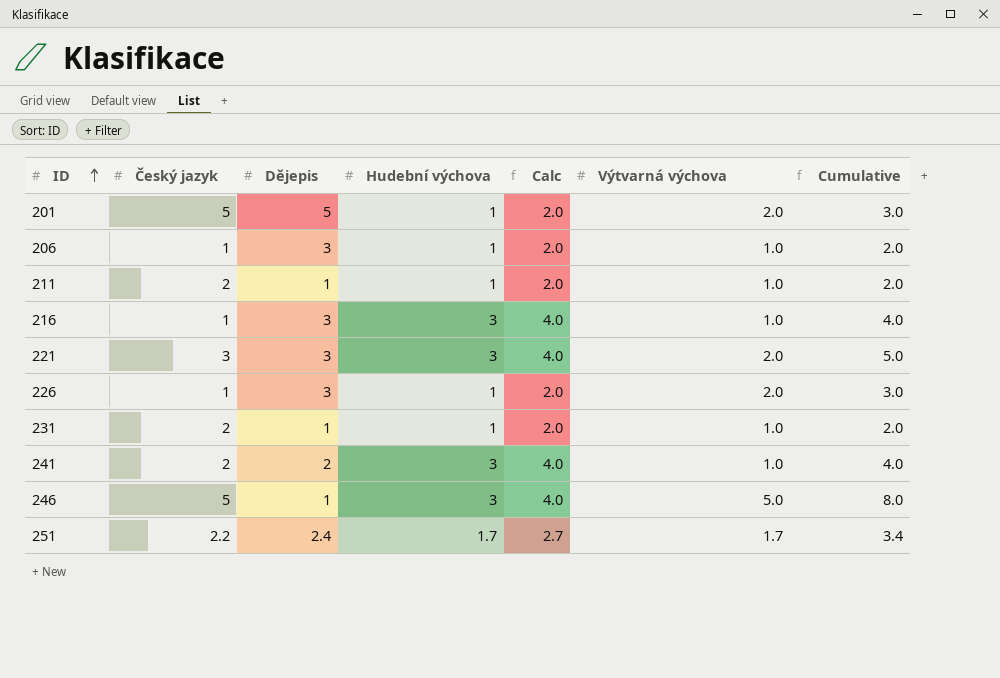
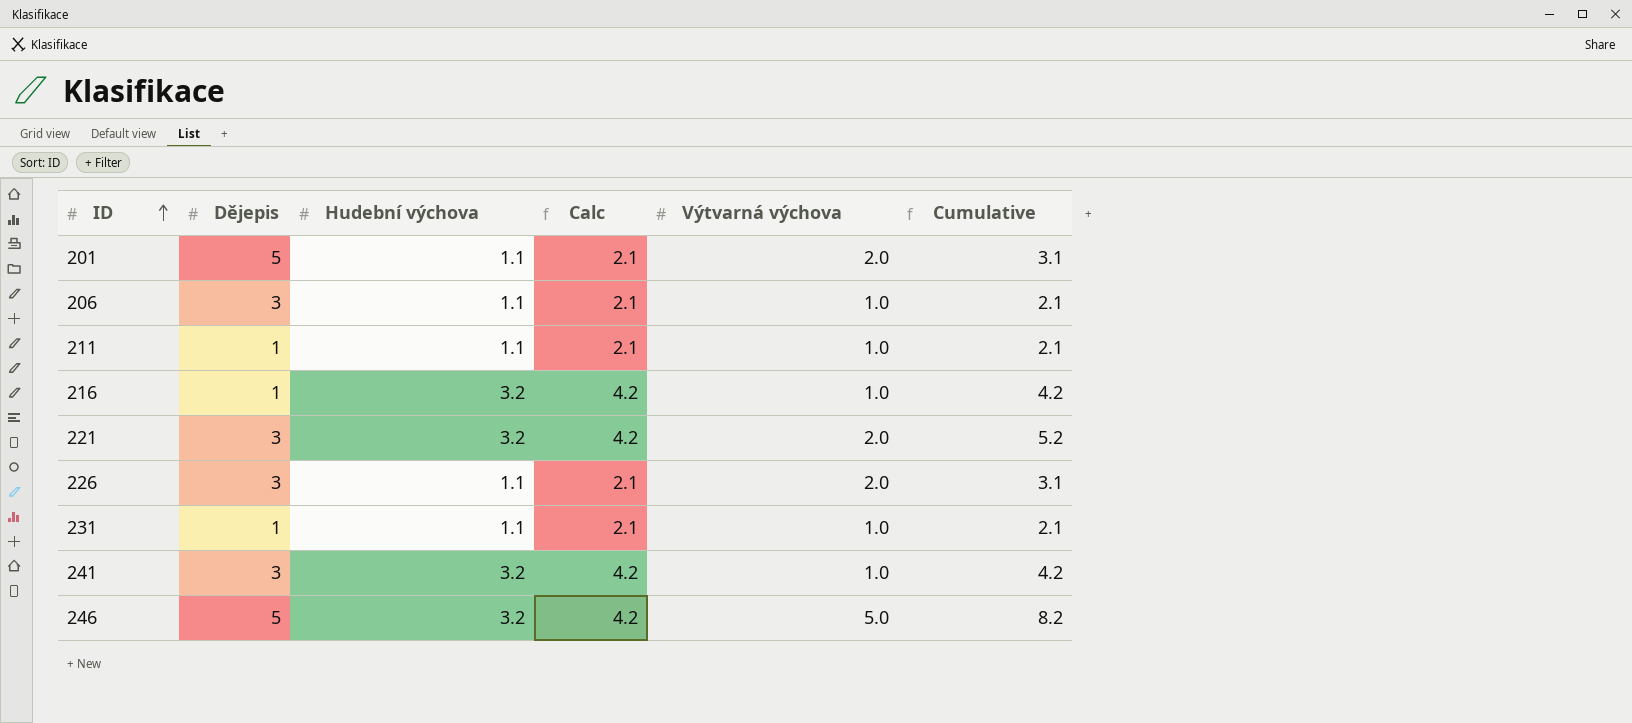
column Český jazyk | position: 2 -> none
row 251: 2.2 | 2.4 | 1.7 | 2.7 | 1.7 | 3.4 -> none
201 | Hudební výchova: 1 -> 1.1
201 | Calc: 2.0 -> 2.1
201 | Cumulative: 3.0 -> 3.1
206 | Hudební výchova: 1 -> 1.1
206 | Calc: 2.0 -> 2.1
206 | Cumulative: 2.0 -> 2.1
211 | Hudební výchova: 1 -> 1.1
211 | Calc: 2.0 -> 2.1
211 | Cumulative: 2.0 -> 2.1
216 | Dějepis: 3 -> 1
216 | Hudební výchova: 3 -> 3.2
216 | Calc: 4.0 -> 4.2
216 | Cumulative: 4.0 -> 4.2
221 | Hudební výchova: 3 -> 3.2
221 | Calc: 4.0 -> 4.2
221 | Cumulative: 5.0 -> 5.2
226 | Hudební výchova: 1 -> 1.1
226 | Calc: 2.0 -> 2.1
226 | Cumulative: 3.0 -> 3.1
231 | Hudební výchova: 1 -> 1.1
231 | Calc: 2.0 -> 2.1
231 | Cumulative: 2.0 -> 2.1
241 | Dějepis: 2 -> 3
241 | Hudební výchova: 3 -> 3.2
241 | Calc: 4.0 -> 4.2
241 | Cumulative: 4.0 -> 4.2
246 | Dějepis: 1 -> 5
246 | Hudební výchova: 3 -> 3.2
246 | Calc: 4.0 -> 4.2
246 | Cumulative: 8.0 -> 8.2

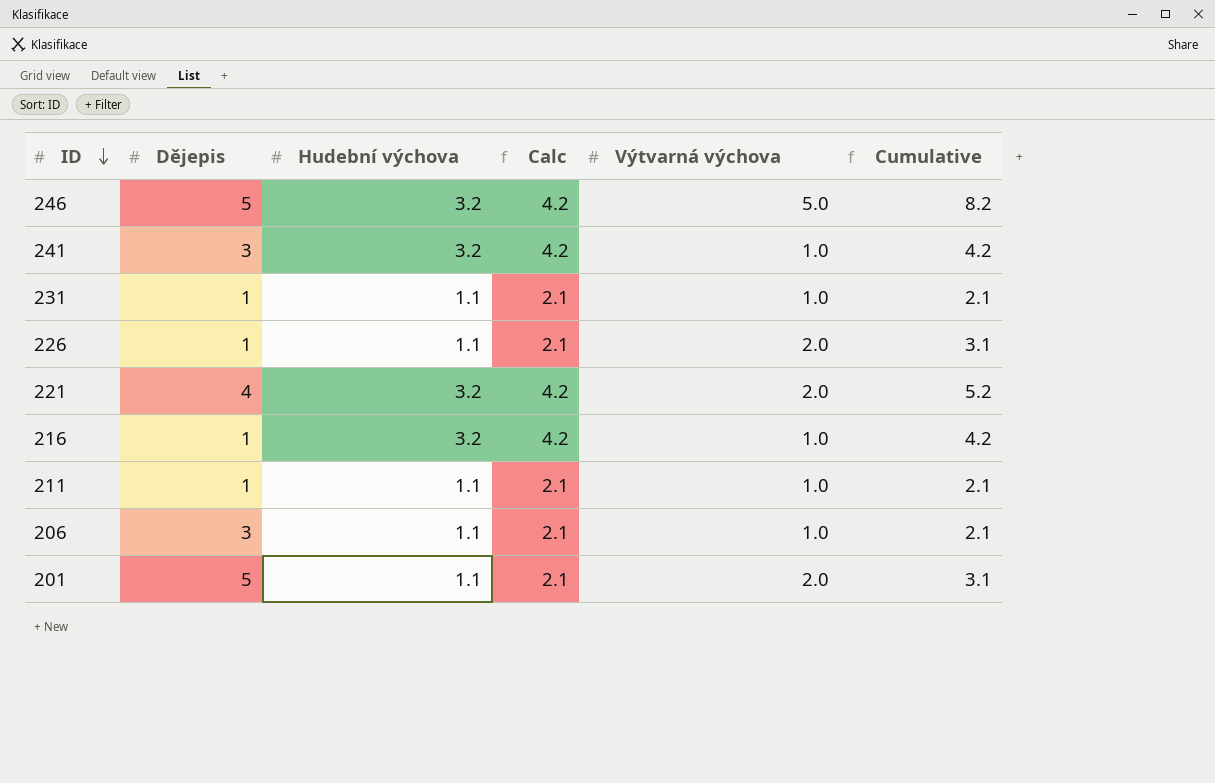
row order: ID ascending -> ID descending
226 | Dějepis: 3 -> 1
221 | Dějepis: 3 -> 4

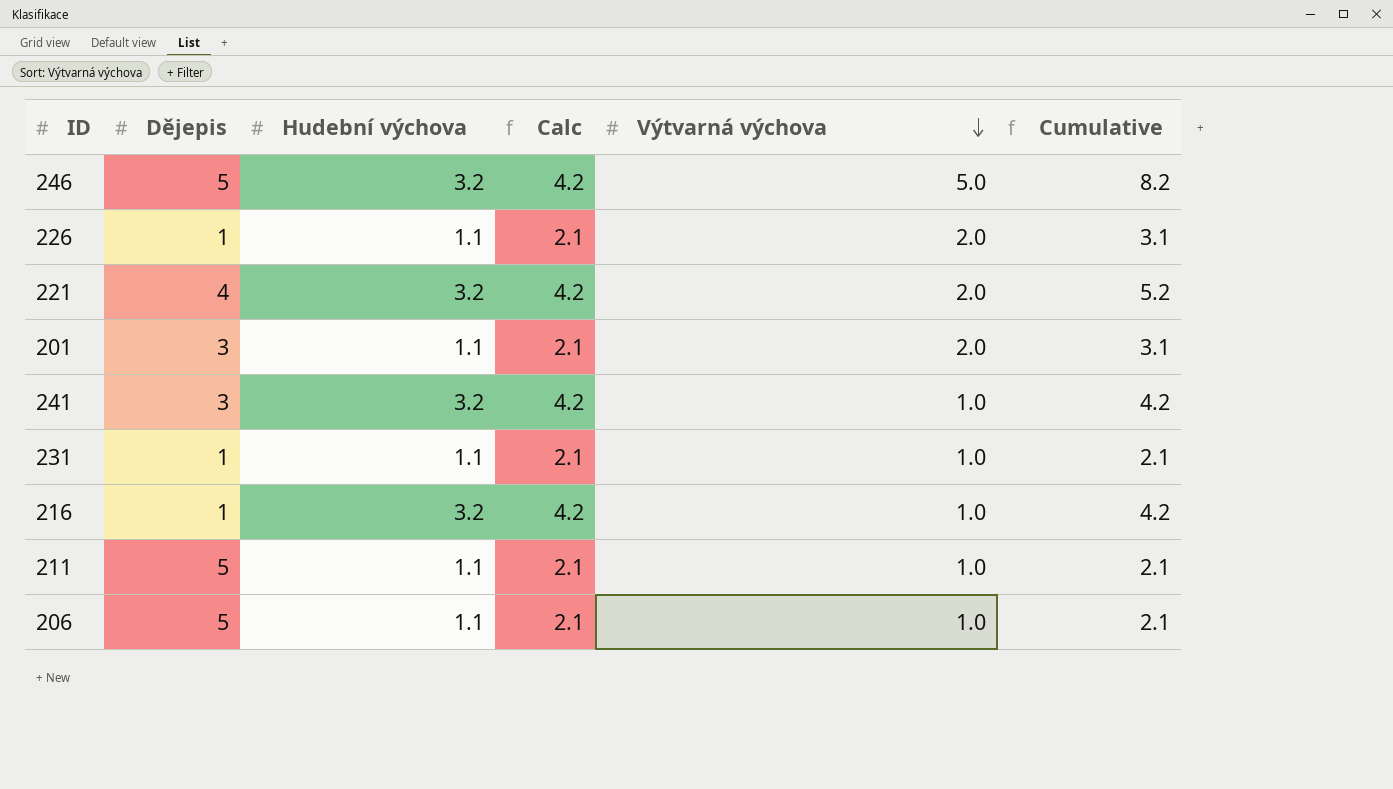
row order: ID descending -> Výtvarná výchova descending
201 | Dějepis: 5 -> 3
211 | Dějepis: 1 -> 5
206 | Dějepis: 3 -> 5

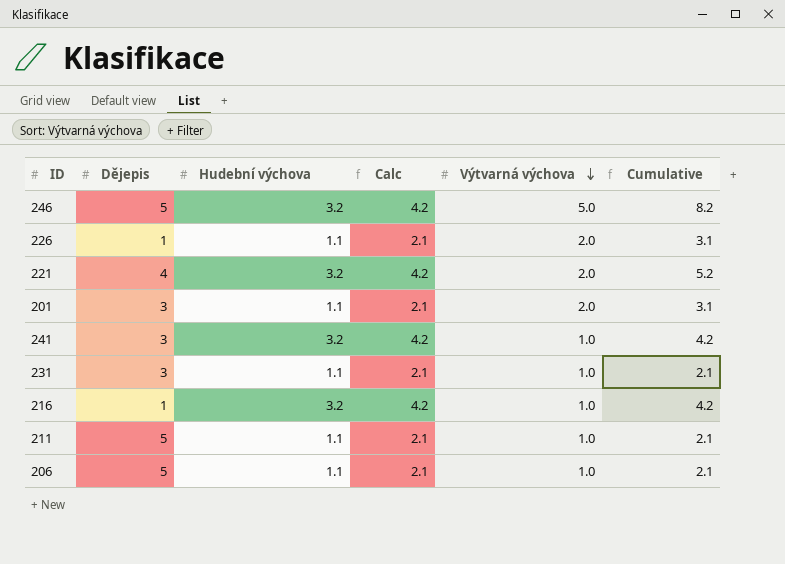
231 | Dějepis: 1 -> 3

